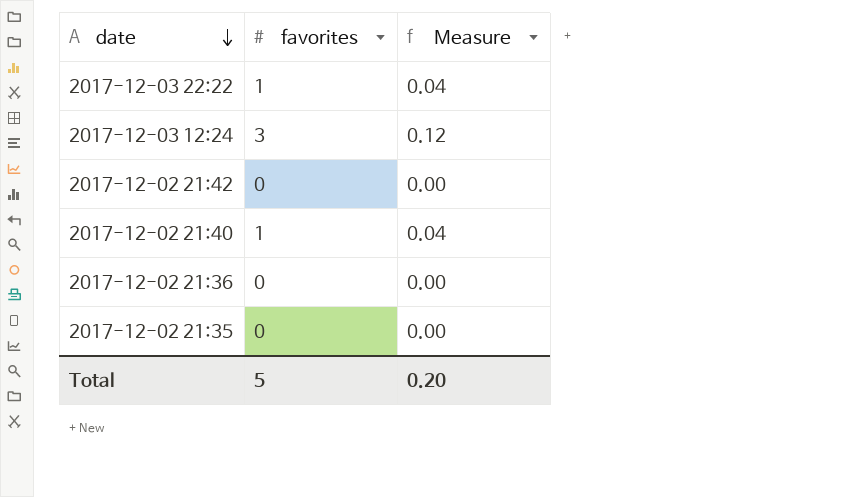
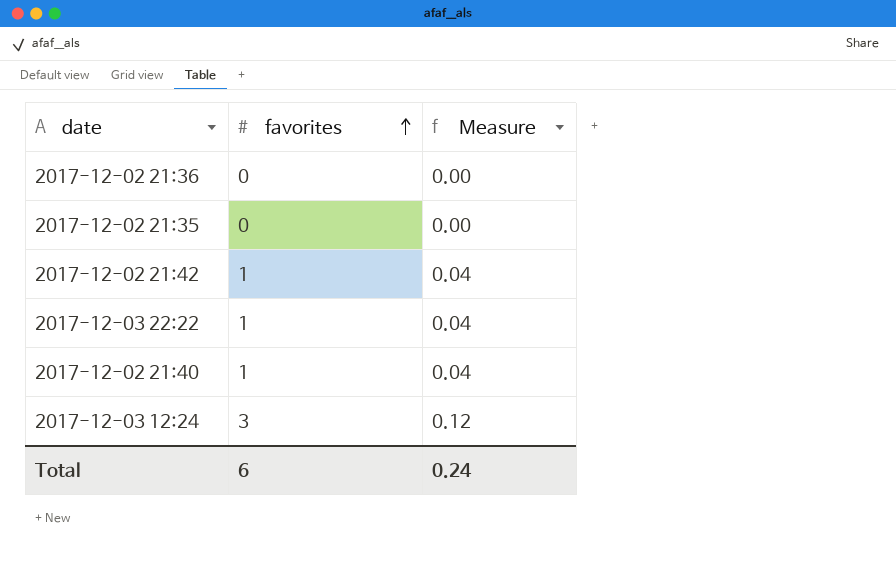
row order: date descending -> favorites ascending
2017-12-02 21:42 | favorites: 0 -> 1
2017-12-02 21:42 | Measure: 0.00 -> 0.04
Total | favorites: 5 -> 6
Total | Measure: 0.20 -> 0.24

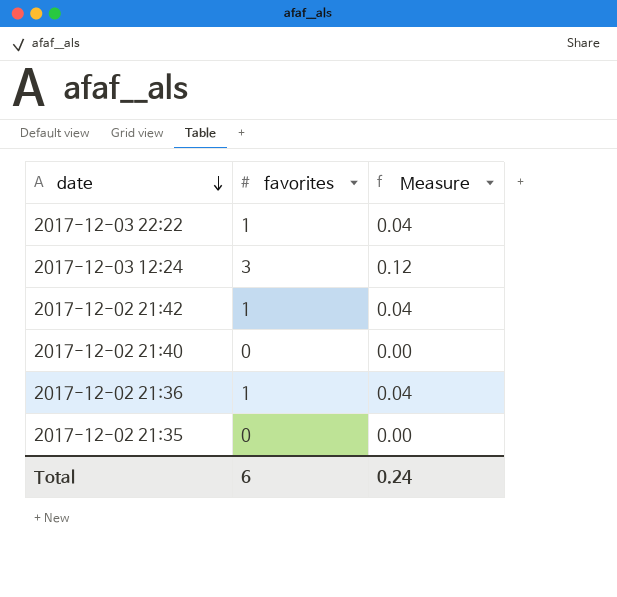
row order: favorites ascending -> date descending
2017-12-02 21:40 | favorites: 1 -> 0
2017-12-02 21:40 | Measure: 0.04 -> 0.00
2017-12-02 21:36 | favorites: 0 -> 1
2017-12-02 21:36 | Measure: 0.00 -> 0.04

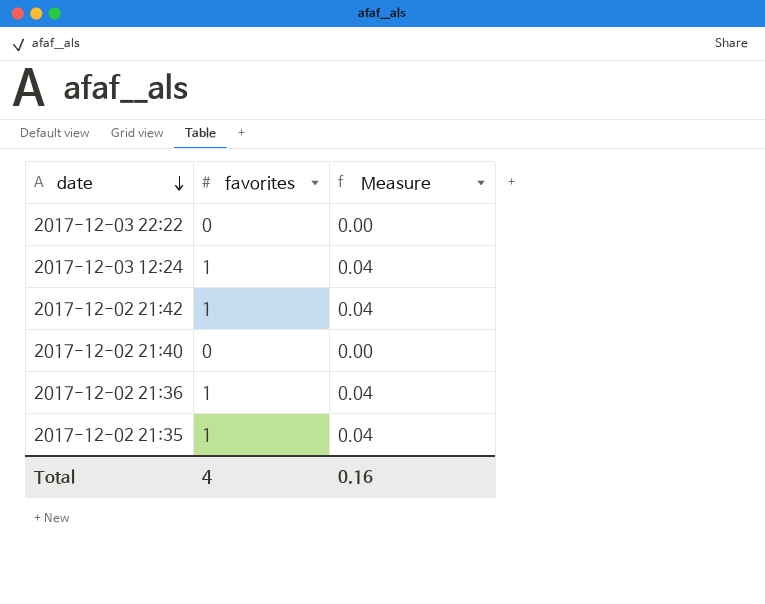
2017-12-03 22:22 | favorites: 1 -> 0
2017-12-03 22:22 | Measure: 0.04 -> 0.00
2017-12-03 12:24 | favorites: 3 -> 1
2017-12-03 12:24 | Measure: 0.12 -> 0.04
2017-12-02 21:35 | favorites: 0 -> 1
2017-12-02 21:35 | Measure: 0.00 -> 0.04
Total | favorites: 6 -> 4
Total | Measure: 0.24 -> 0.16

